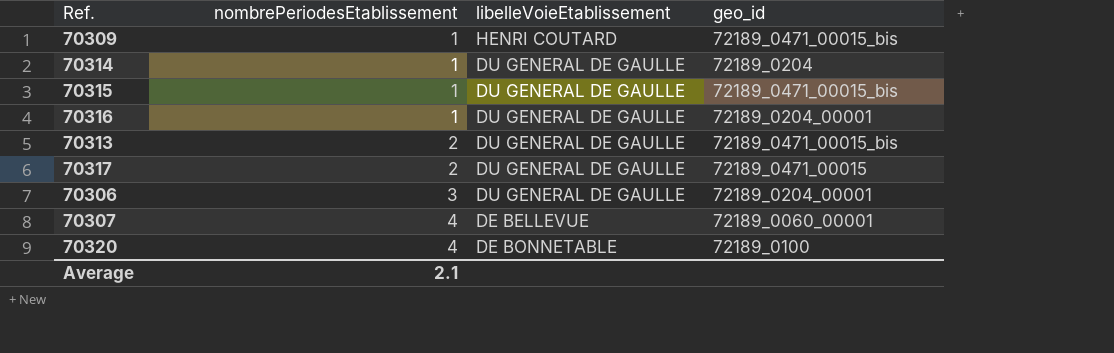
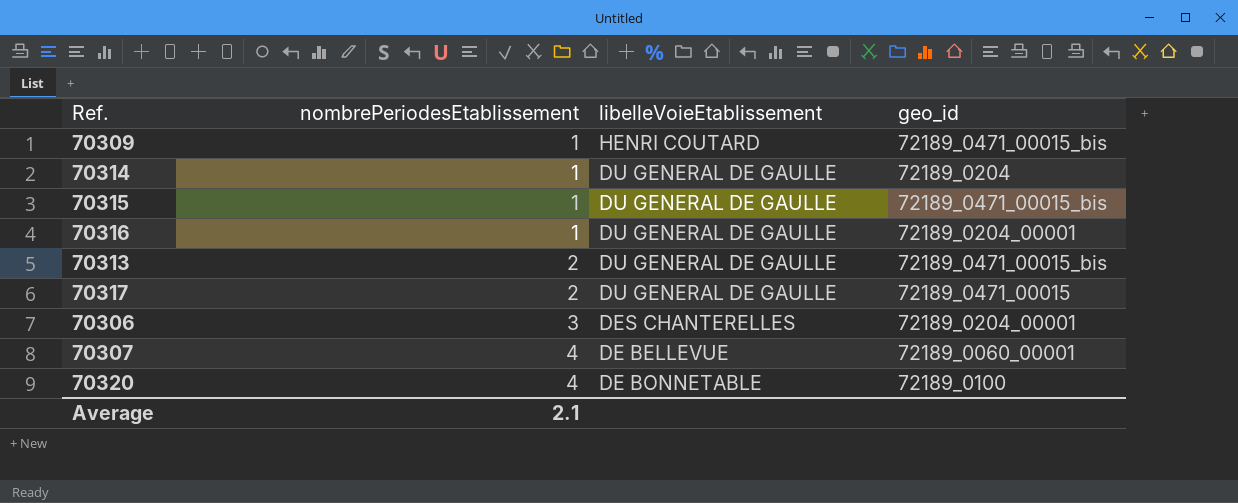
70306 | libelleVoieEtablissement: DU GENERAL DE GAULLE -> DES CHANTERELLES

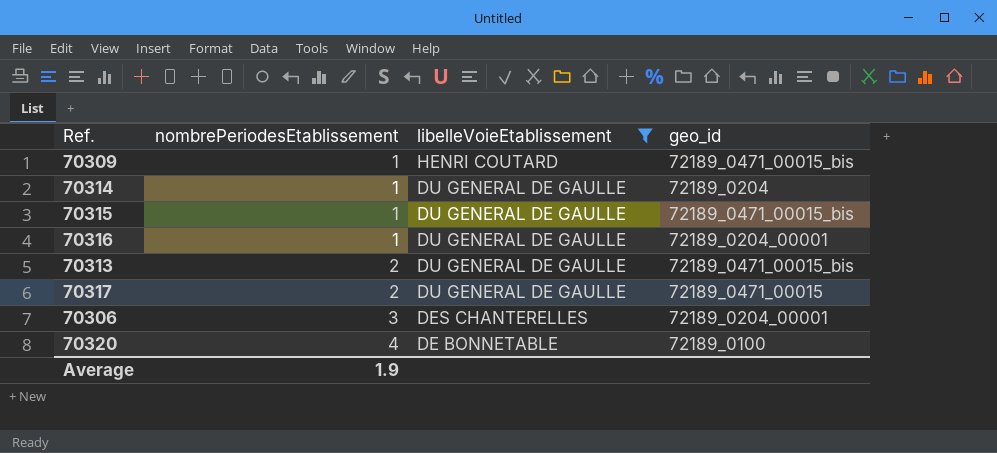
filter: none -> libelleVoieEtablissement != DE BELLEVUE
Average | nombrePeriodesEtablissement: 2.1 -> 1.9

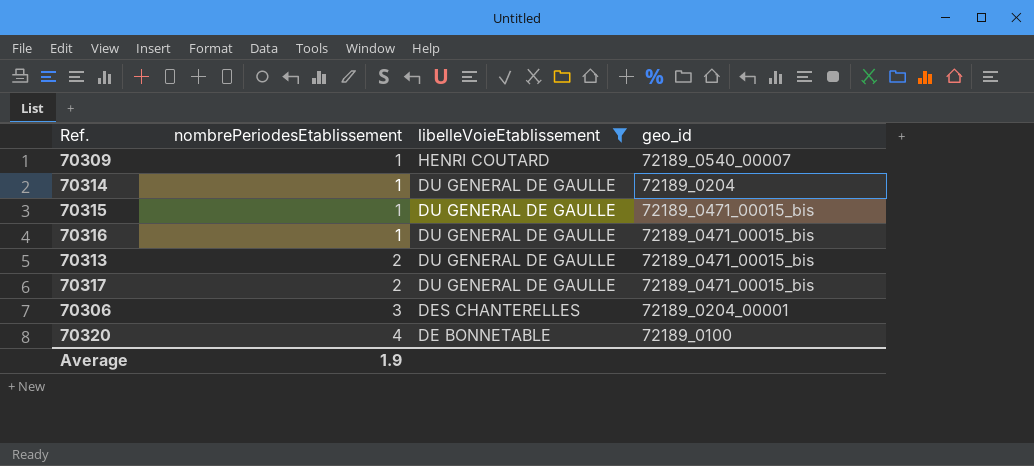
70309 | geo_id: 72189_0471_00015_bis -> 72189_0540_00007
70316 | geo_id: 72189_0204_00001 -> 72189_0471_00015_bis
70317 | geo_id: 72189_0471_00015 -> 72189_0471_00015_bis

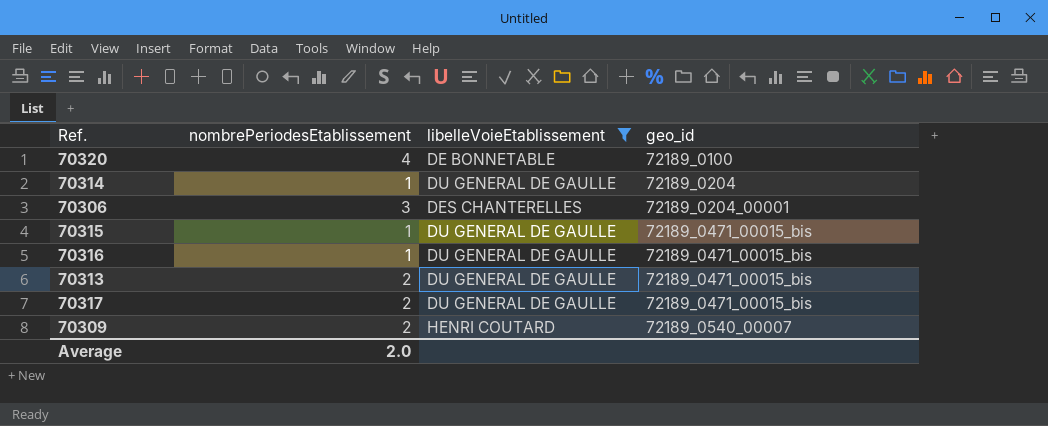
row order: nombrePeriodesEtablissement ascending -> geo_id ascending
70309 | nombrePeriodesEtablissement: 1 -> 2
Average | nombrePeriodesEtablissement: 1.9 -> 2.0

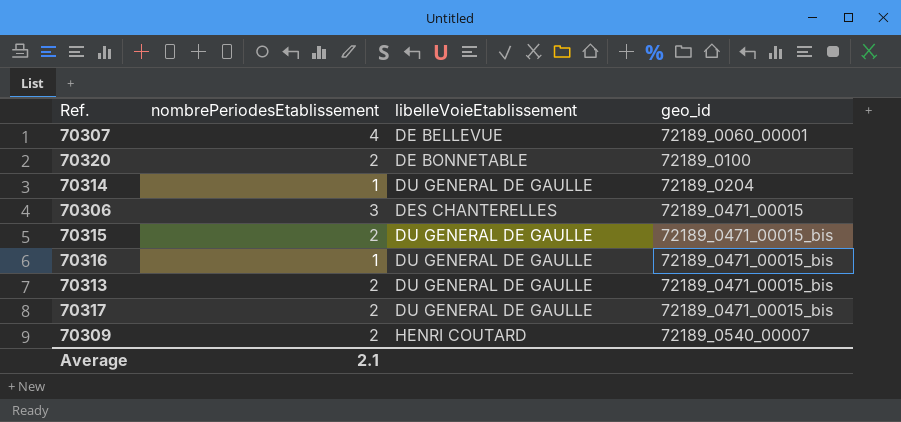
filter: libelleVoieEtablissement != DE BELLEVUE -> none
70320 | nombrePeriodesEtablissement: 4 -> 2
70306 | geo_id: 72189_0204_00001 -> 72189_0471_00015
70315 | nombrePeriodesEtablissement: 1 -> 2
Average | nombrePeriodesEtablissement: 2.0 -> 2.1

